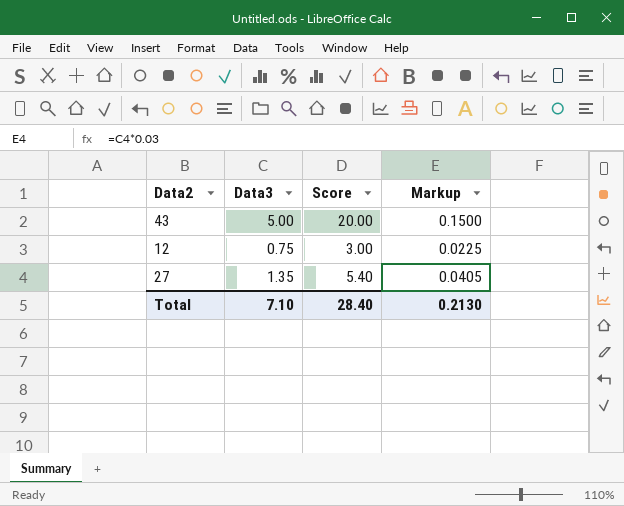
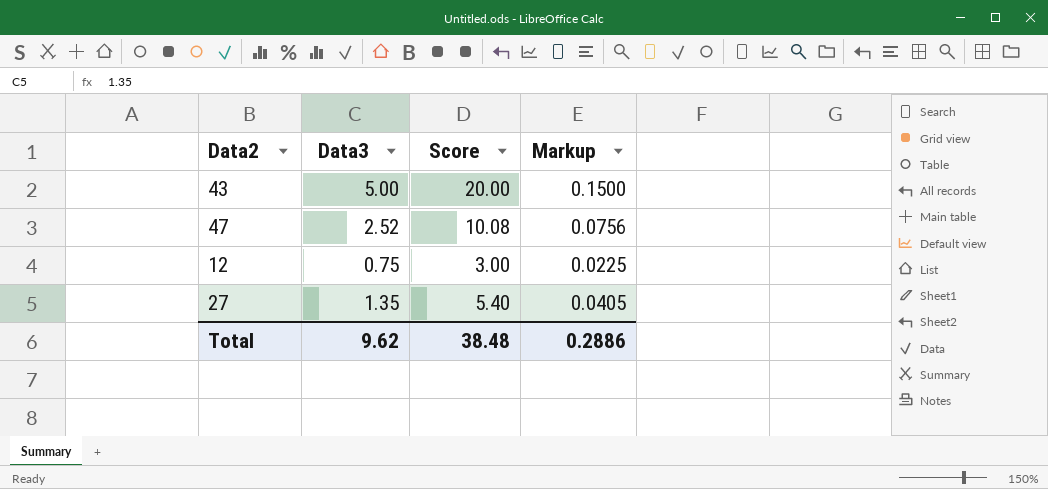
row 47: none -> 2.52 | 10.08 | 0.0756
Total | Data3: 7.10 -> 9.62
Total | Score: 28.40 -> 38.48
Total | Markup: 0.2130 -> 0.2886

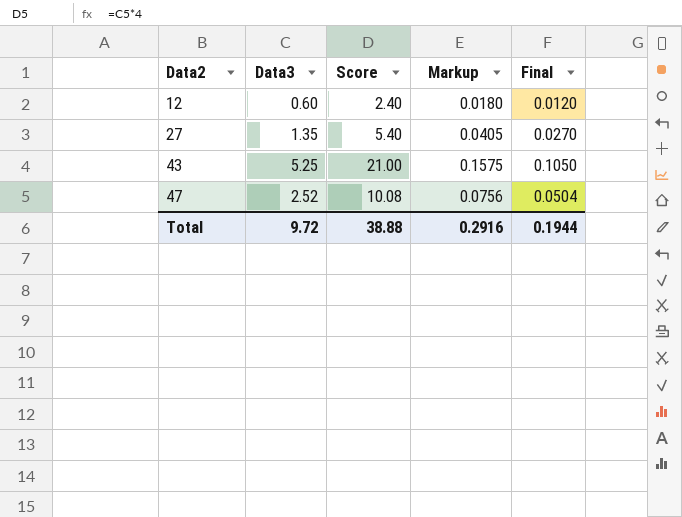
row order: none -> Data2 ascending
column Final | formula: none -> [Data3] * 0.02
12 | Data3: 0.75 -> 0.60
12 | Score: 3.00 -> 2.40
12 | Markup: 0.0225 -> 0.0180
43 | Data3: 5.00 -> 5.25
43 | Score: 20.00 -> 21.00
43 | Markup: 0.1500 -> 0.1575
Total | Data3: 9.62 -> 9.72
Total | Score: 38.48 -> 38.88
Total | Markup: 0.2886 -> 0.2916

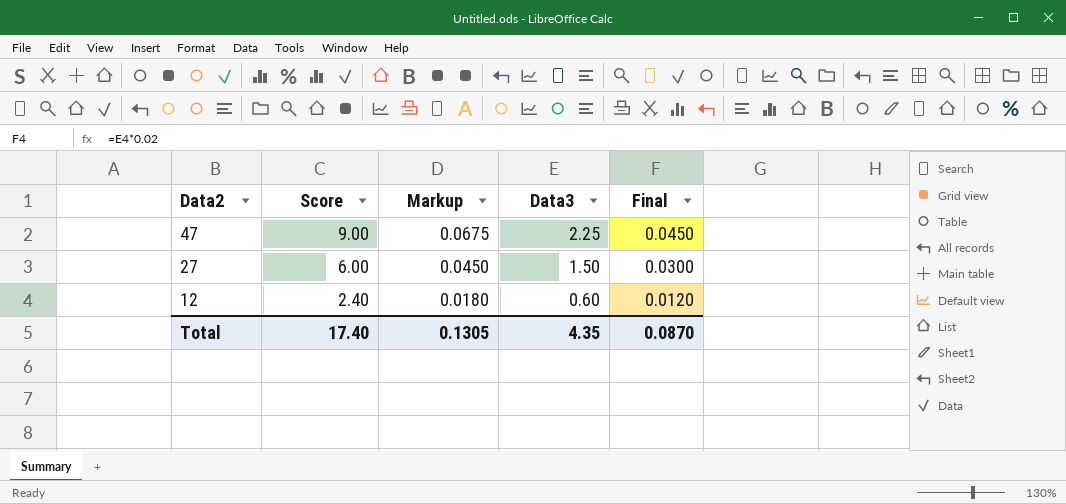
row order: Data2 ascending -> Data2 descending
column Data3 | position: 2 -> 4
row 43: 5.25 | 21.00 | 0.1575 | 0.1050 -> none
47 | Score: 10.08 -> 9.00
47 | Markup: 0.0756 -> 0.0675
47 | Data3: 2.52 -> 2.25
47 | Final: 0.0504 -> 0.0450
27 | Score: 5.40 -> 6.00
27 | Markup: 0.0405 -> 0.0450
27 | Data3: 1.35 -> 1.50
27 | Final: 0.0270 -> 0.0300
Total | Score: 38.88 -> 17.40
Total | Markup: 0.2916 -> 0.1305
Total | Data3: 9.72 -> 4.35
Total | Final: 0.1944 -> 0.0870

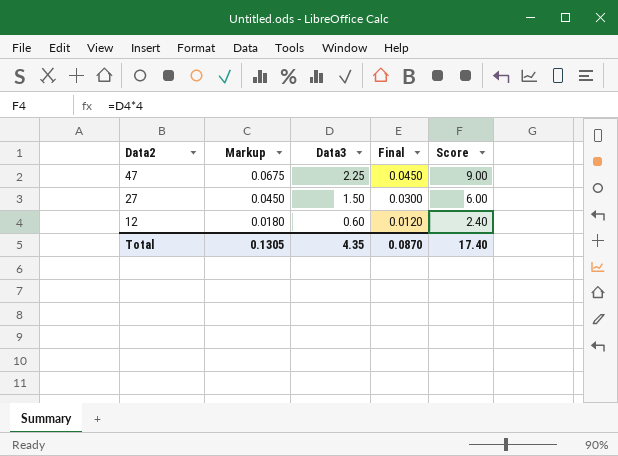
column Score | position: 2 -> 5

